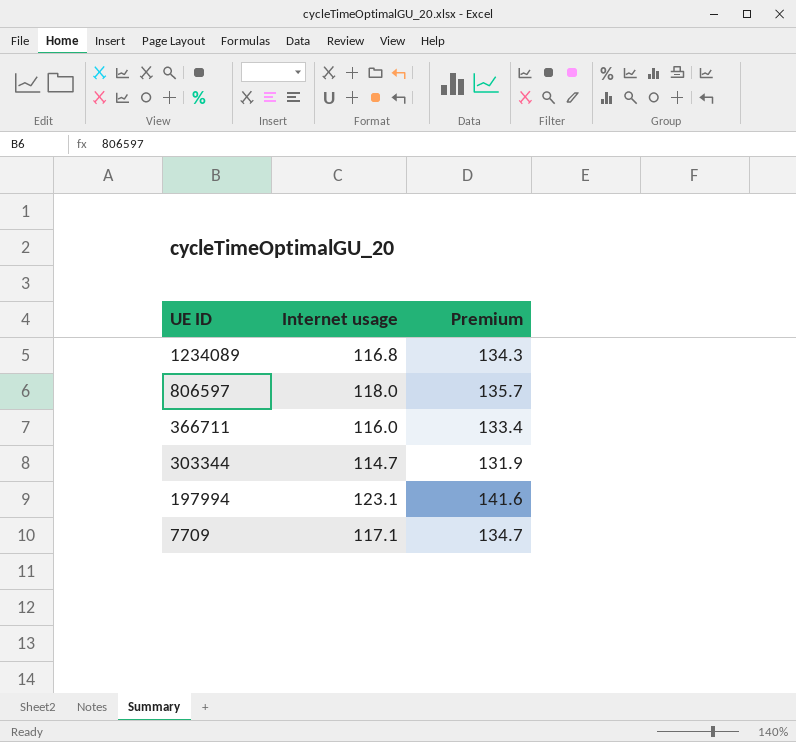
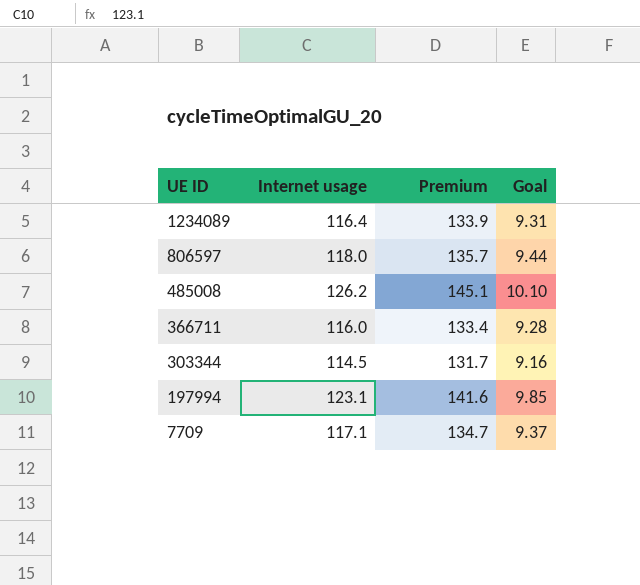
column Goal | formula: none -> [Internet usage] * 0.08
1234089 | Internet usage: 116.8 -> 116.4
1234089 | Premium: 134.3 -> 133.9
row 485008: none -> 126.2 | 145.1 | 10.10
303344 | Internet usage: 114.7 -> 114.5
303344 | Premium: 131.9 -> 131.7

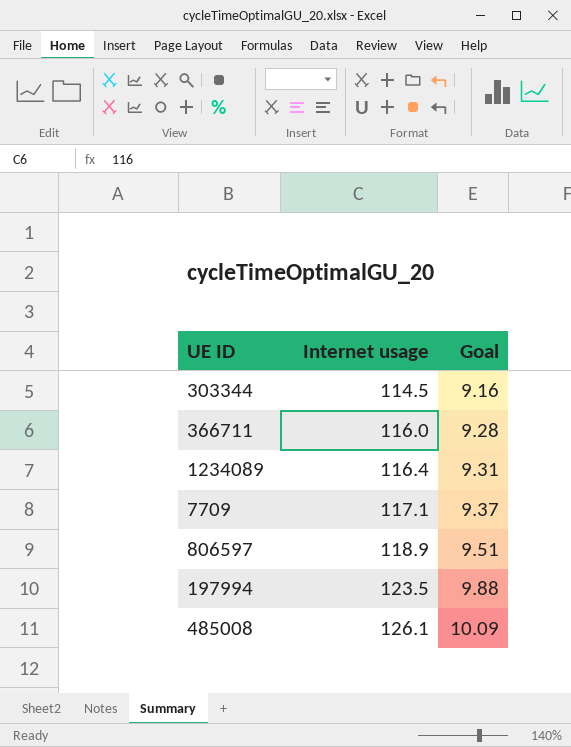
row order: UE ID descending -> Internet usage ascending
column Premium | formula: [Internet usage] * 1.15 -> none
806597 | Internet usage: 118.0 -> 118.9
806597 | Goal: 9.44 -> 9.51
197994 | Internet usage: 123.1 -> 123.5
197994 | Goal: 9.85 -> 9.88
485008 | Internet usage: 126.2 -> 126.1
485008 | Goal: 10.10 -> 10.09

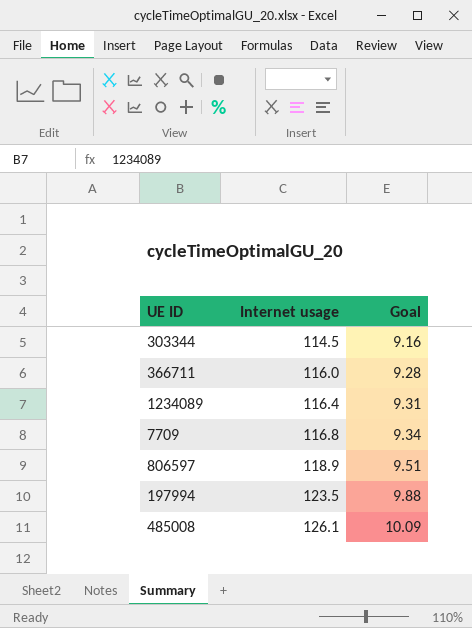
7709 | Internet usage: 117.1 -> 116.8
7709 | Goal: 9.37 -> 9.34

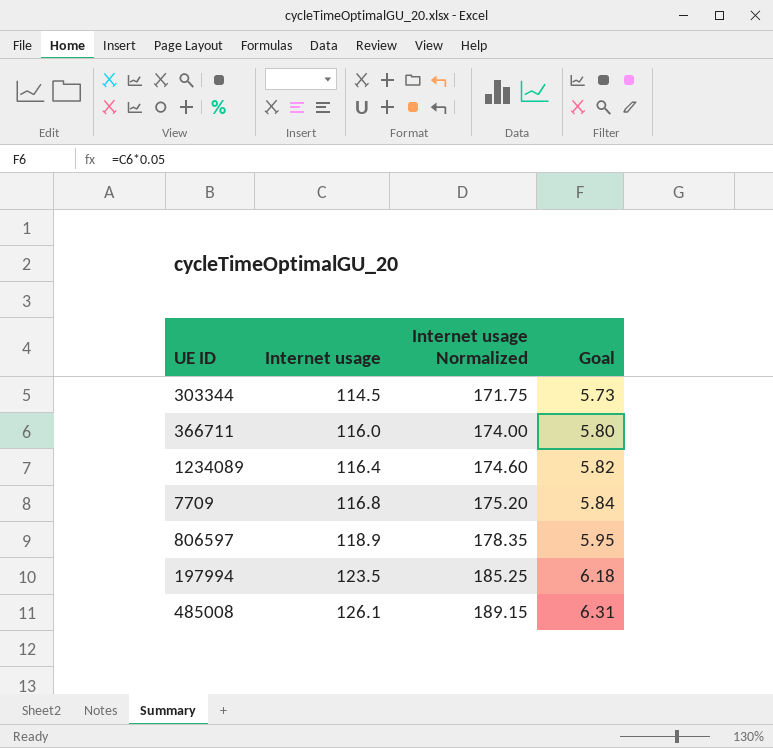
column Internet usage Normalized | formula: none -> [Internet usage] * 1.5
column Goal | formula: [Internet usage] * 0.08 -> [Internet usage] * 0.05

